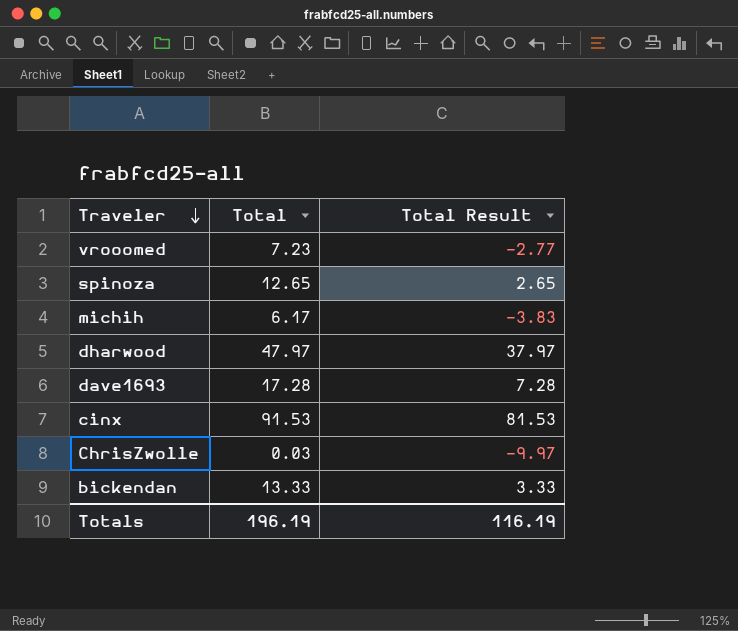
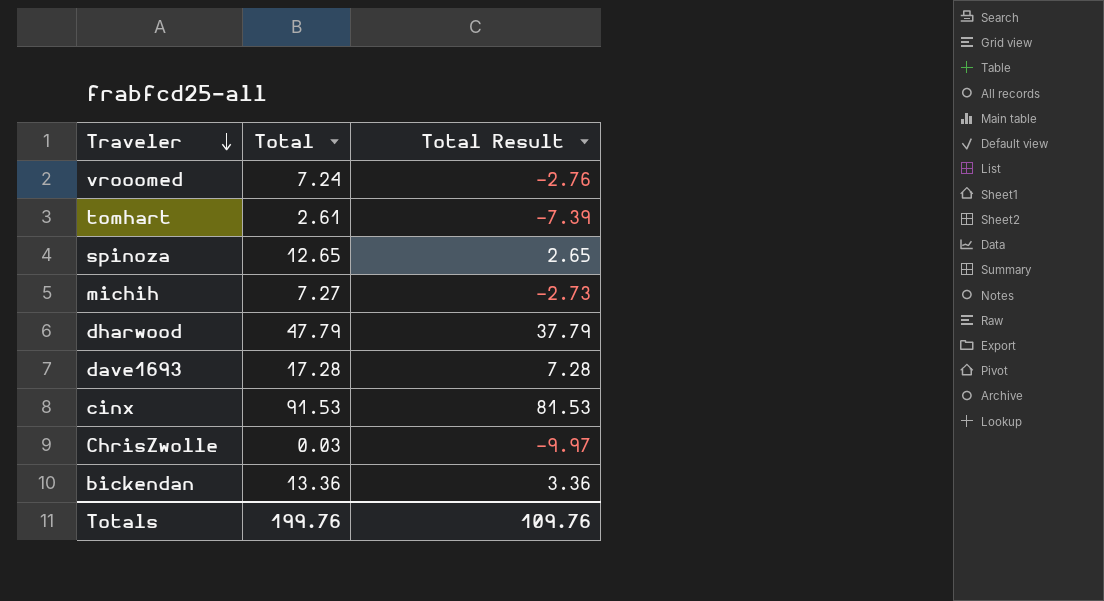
vrooomed | Total: 7.23 -> 7.24
vrooomed | Total Result: -2.77 -> -2.76
row tomhart: none -> 2.61 | -7.39
michih | Total: 6.17 -> 7.27
michih | Total Result: -3.83 -> -2.73
dharwood | Total: 47.97 -> 47.79
dharwood | Total Result: 37.97 -> 37.79
bickendan | Total: 13.33 -> 13.36
bickendan | Total Result: 3.33 -> 3.36
Totals | Total: 196.19 -> 199.76
Totals | Total Result: 116.19 -> 109.76

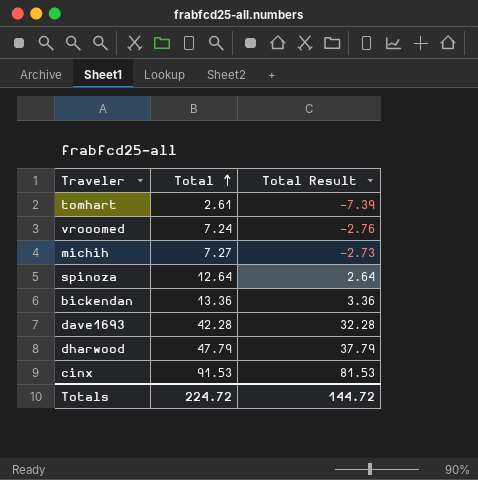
row order: Traveler descending -> Total ascending
row ChrisZwolle: 0.03 | -9.97 -> none
spinoza | Total: 12.65 -> 12.64
spinoza | Total Result: 2.65 -> 2.64
dave1693 | Total: 17.28 -> 42.28
dave1693 | Total Result: 7.28 -> 32.28
Totals | Total: 199.76 -> 224.72
Totals | Total Result: 109.76 -> 144.72

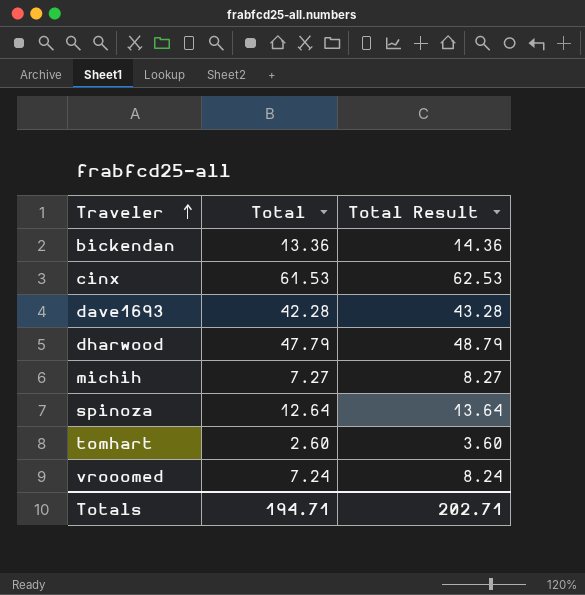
row order: Total ascending -> Traveler ascending
column Total Result | formula: [Total] - 10 -> [Total] + 1
cinx | Total: 91.53 -> 61.53
tomhart | Total: 2.61 -> 2.60
Totals | Total: 224.72 -> 194.71
Totals | Total Result: 144.72 -> 202.71

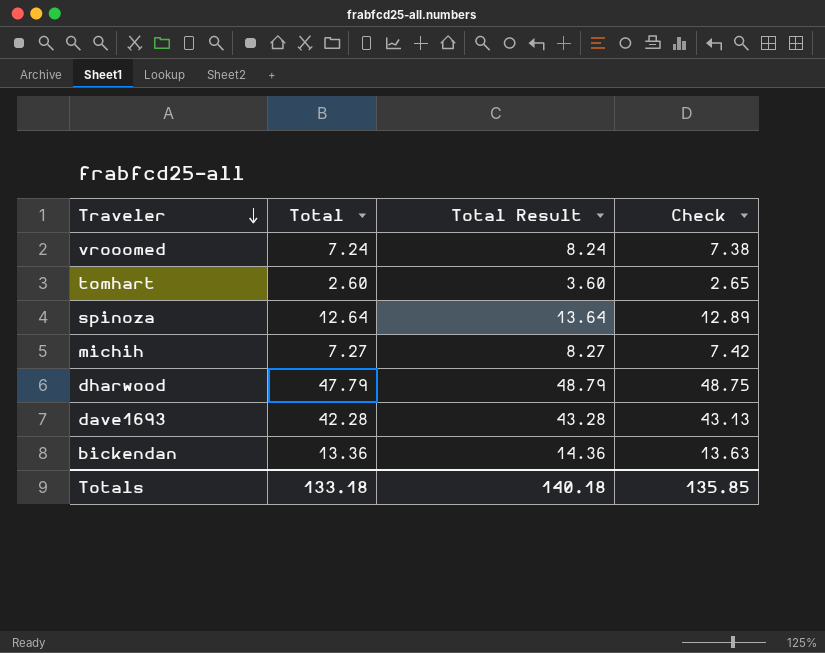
row order: Traveler ascending -> Traveler descending
column Check | formula: none -> [Total] * 1.02
row cinx: 61.53 | 62.53 -> none
Totals | Total: 194.71 -> 133.18
Totals | Total Result: 202.71 -> 140.18

